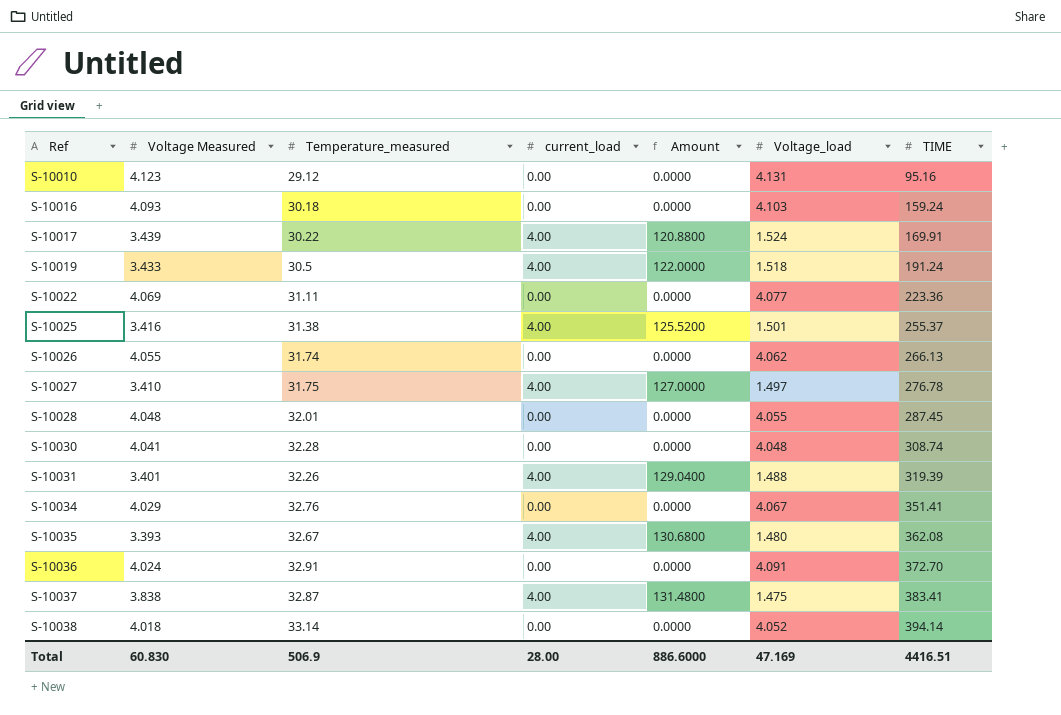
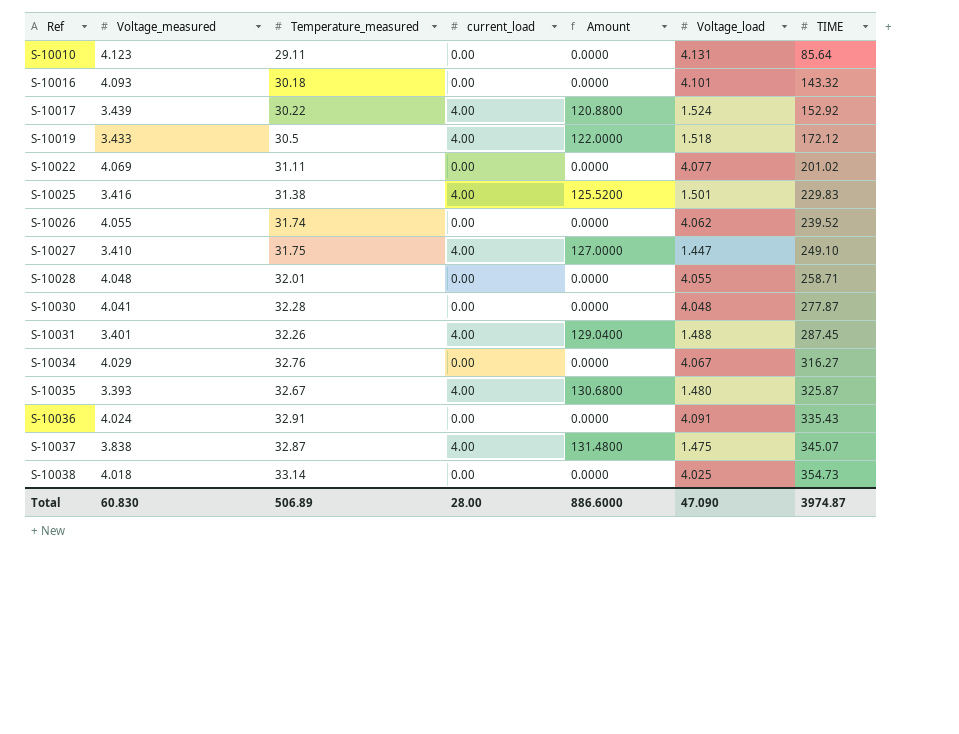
column name: Voltage Measured -> Voltage_measured
S-10010 | Temperature_measured: 29.12 -> 29.11
S-10010 | TIME: 95.16 -> 85.64
S-10016 | Voltage_load: 4.103 -> 4.101
S-10016 | TIME: 159.24 -> 143.32
S-10017 | TIME: 169.91 -> 152.92
S-10019 | TIME: 191.24 -> 172.12
S-10022 | TIME: 223.36 -> 201.02
S-10025 | TIME: 255.37 -> 229.83
S-10026 | TIME: 266.13 -> 239.52
S-10027 | Voltage_load: 1.497 -> 1.447
S-10027 | TIME: 276.78 -> 249.10
S-10028 | TIME: 287.45 -> 258.71
S-10030 | TIME: 308.74 -> 277.87
S-10031 | TIME: 319.39 -> 287.45
S-10034 | TIME: 351.41 -> 316.27
S-10035 | TIME: 362.08 -> 325.87
S-10036 | TIME: 372.70 -> 335.43
S-10037 | TIME: 383.41 -> 345.07
S-10038 | Voltage_load: 4.052 -> 4.025
S-10038 | TIME: 394.14 -> 354.73
Total | Temperature_measured: 506.9 -> 506.89
Total | Voltage_load: 47.169 -> 47.090
Total | TIME: 4416.51 -> 3974.87

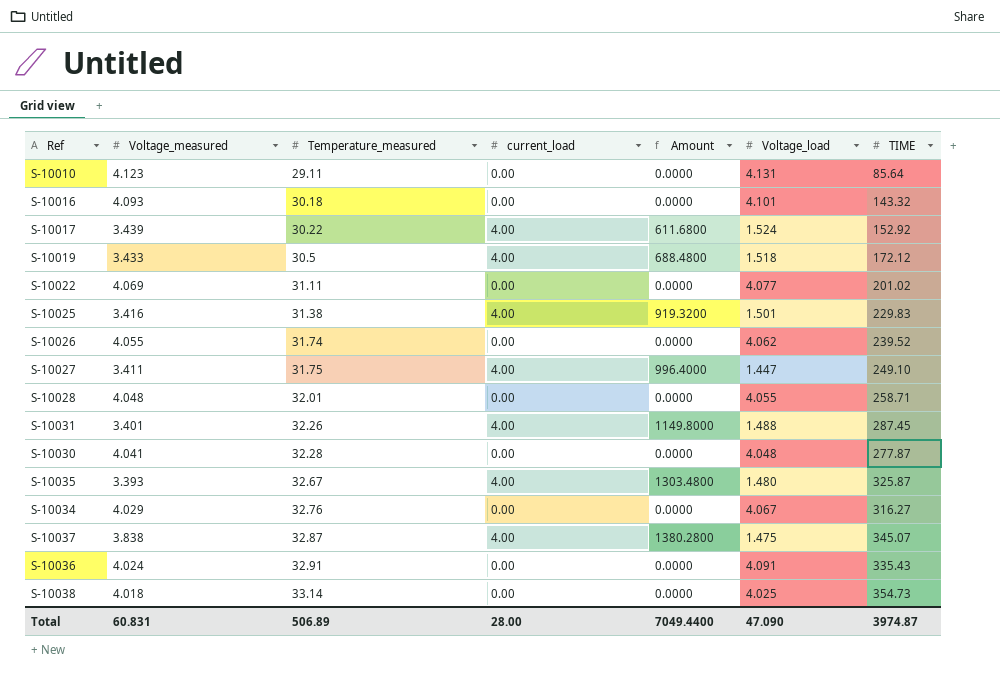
row order: Ref ascending -> Temperature_measured ascending
column Amount | formula: [Temperature_measured] * [current_load] -> [current_load] * [TIME]
S-10027 | Voltage_measured: 3.410 -> 3.411
Total | Voltage_measured: 60.830 -> 60.831
Total | Amount: 886.6000 -> 7049.4400

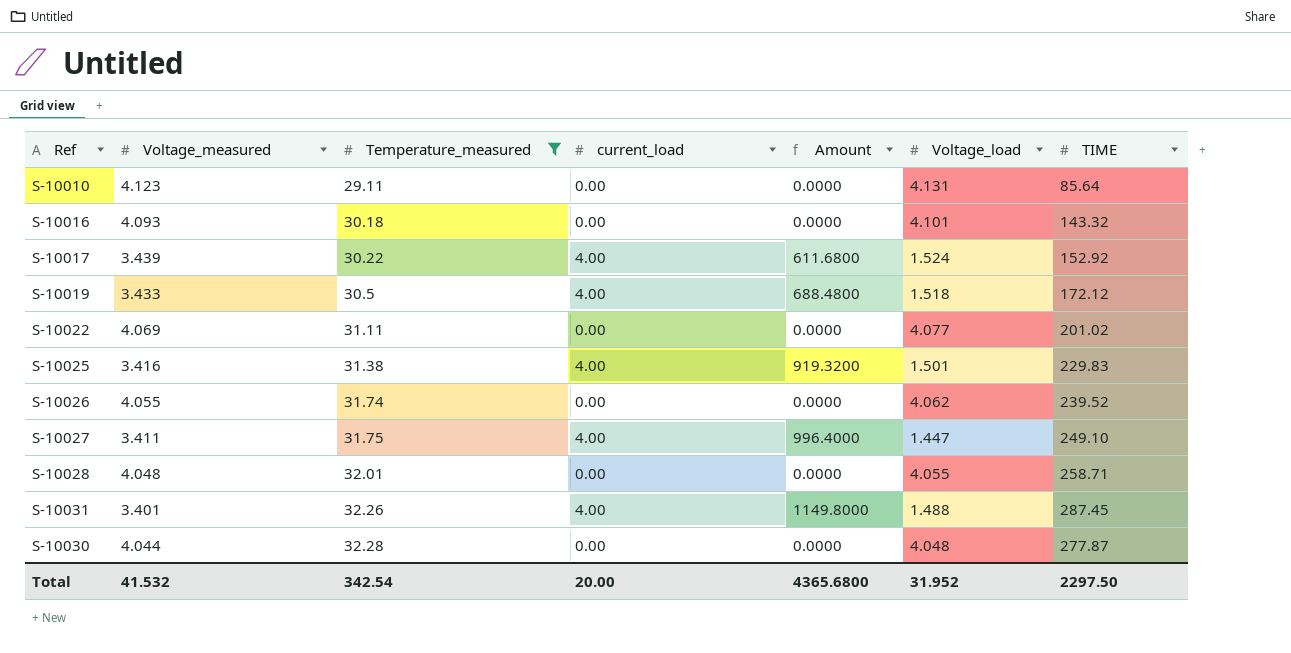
filter: none -> Temperature_measured <= 32.28
S-10030 | Voltage_measured: 4.041 -> 4.044
Total | Voltage_measured: 60.831 -> 41.532
Total | Temperature_measured: 506.89 -> 342.54
Total | current_load: 28.00 -> 20.00
Total | Amount: 7049.4400 -> 4365.6800
Total | Voltage_load: 47.090 -> 31.952
Total | TIME: 3974.87 -> 2297.50

